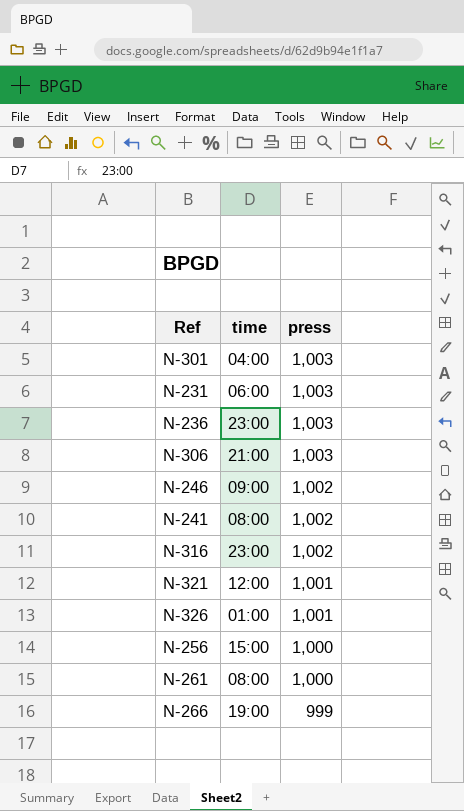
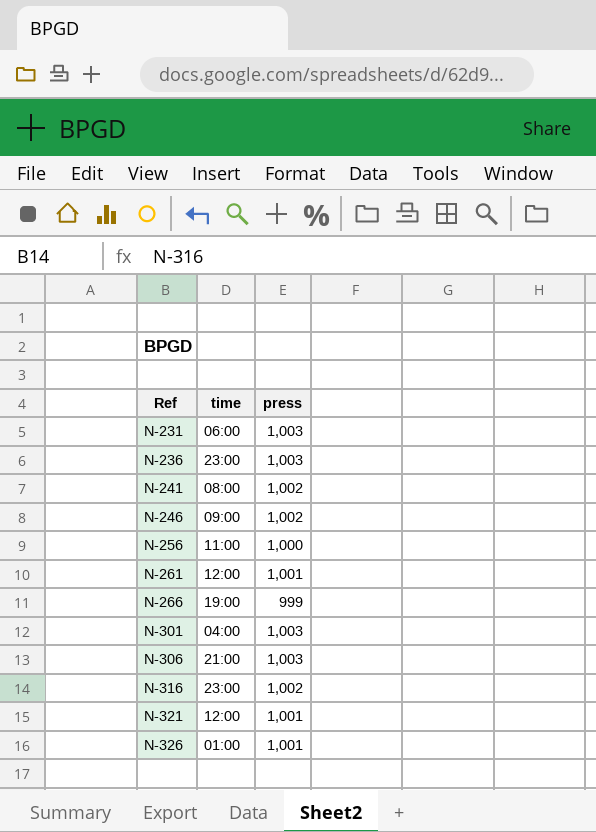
row order: press descending -> Ref ascending
N-256 | time: 15:00 -> 11:00
N-261 | time: 08:00 -> 12:00
N-261 | press: 1,000 -> 1,001

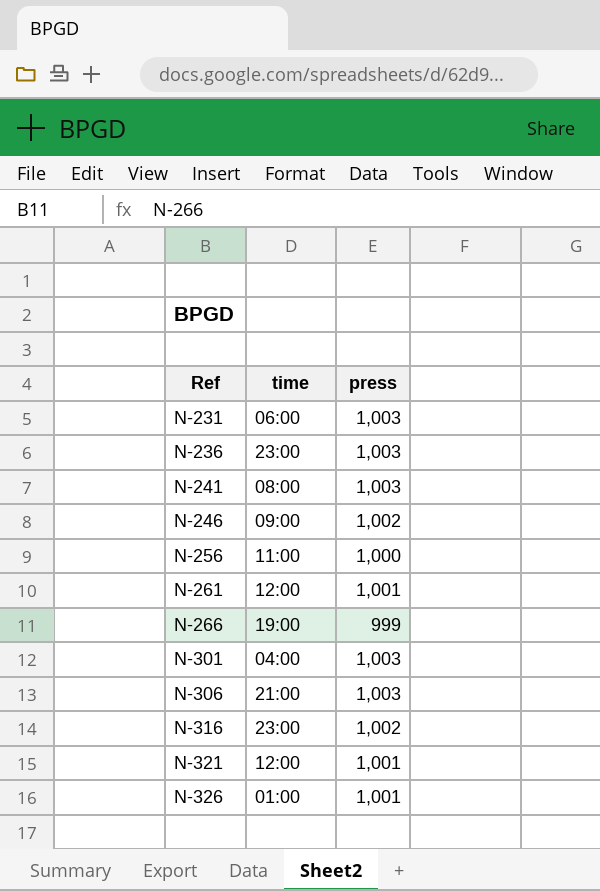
N-241 | press: 1,002 -> 1,003

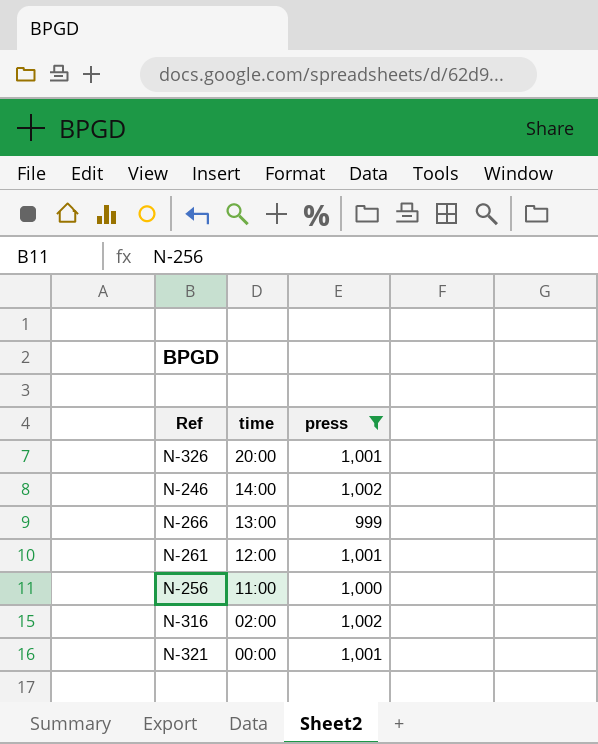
filter: none -> press != 1,003
row order: Ref ascending -> time descending
N-326 | time: 01:00 -> 20:00
N-246 | time: 09:00 -> 14:00
N-266 | time: 19:00 -> 13:00
N-316 | time: 23:00 -> 02:00
N-321 | time: 12:00 -> 00:00

